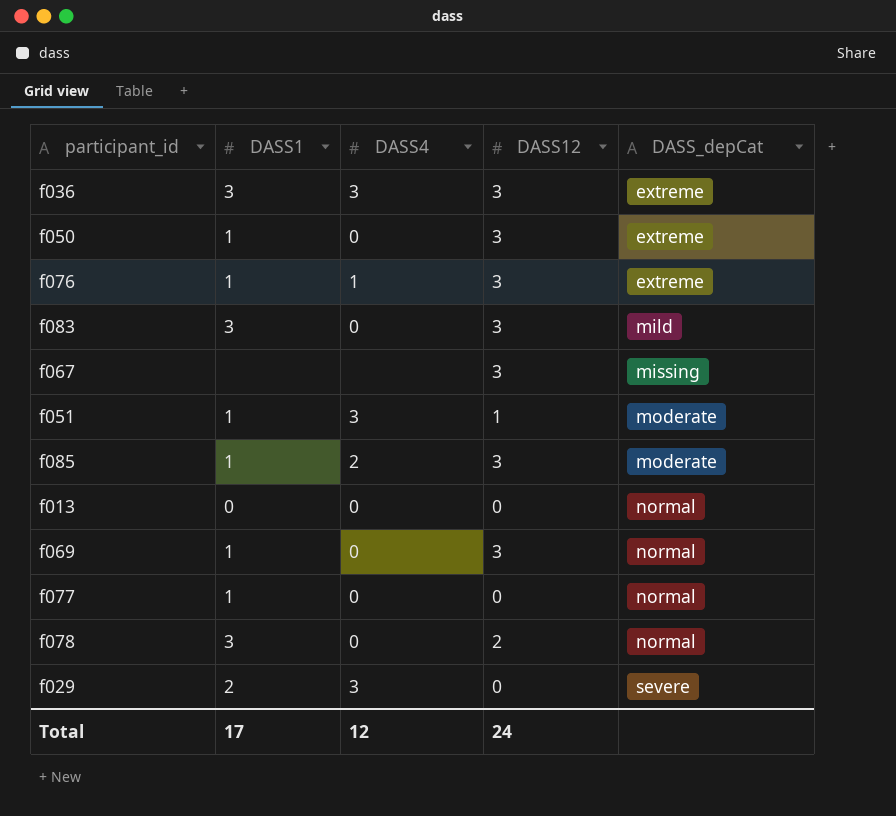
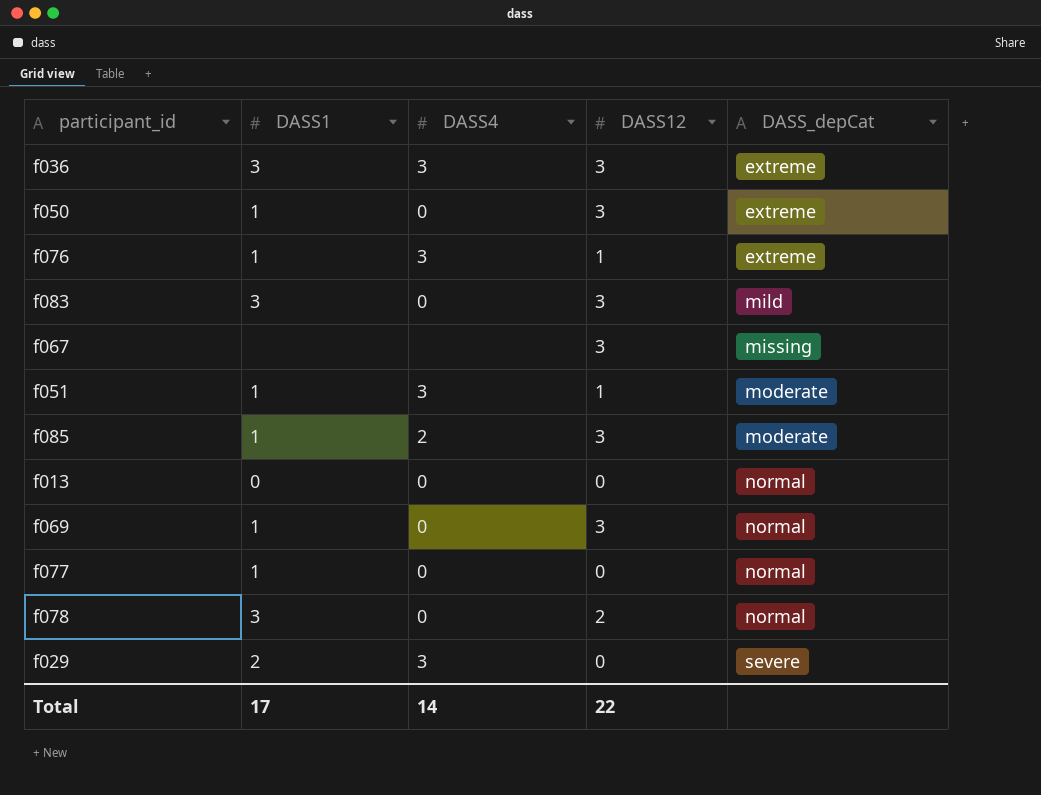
f076 | DASS4: 1 -> 3
f076 | DASS12: 3 -> 1
Total | DASS4: 12 -> 14
Total | DASS12: 24 -> 22

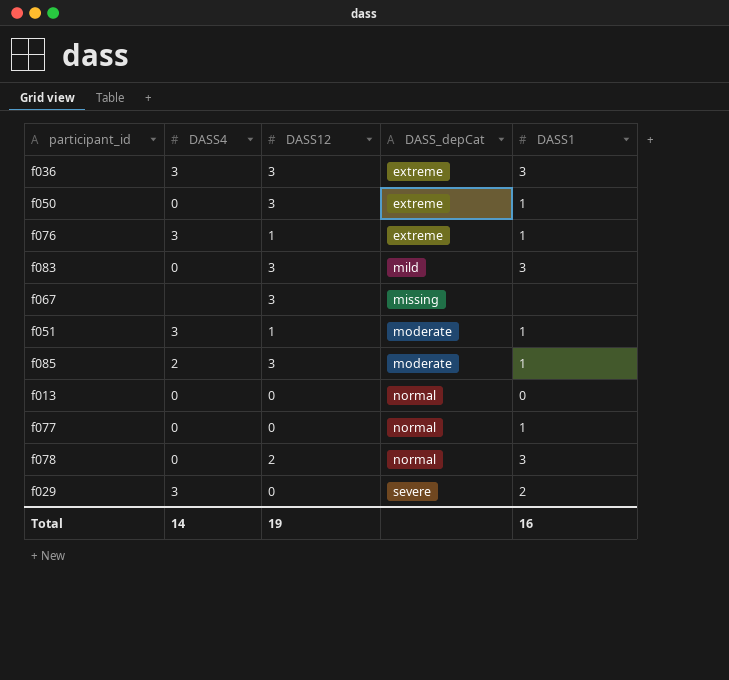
column DASS1 | position: 2 -> 5
row f069: 1 | 0 | 3 | normal -> none
Total | DASS12: 22 -> 19
Total | DASS1: 17 -> 16

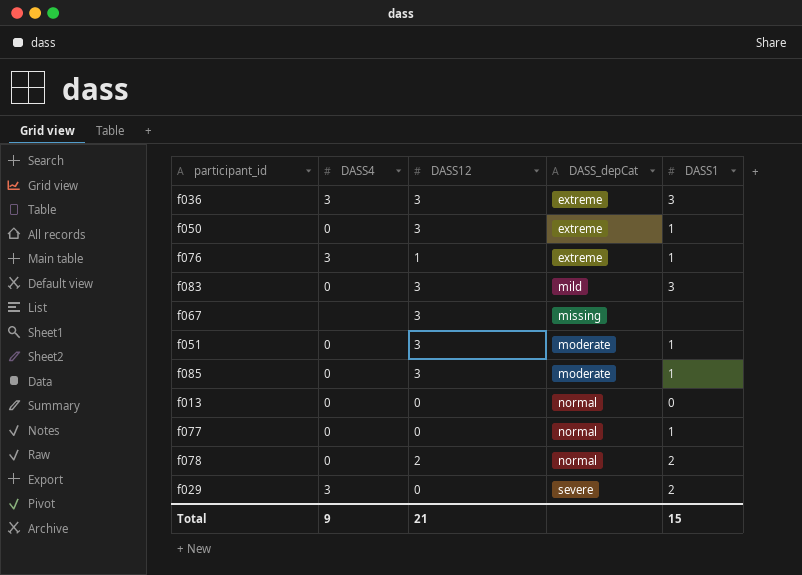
f051 | DASS4: 3 -> 0
f051 | DASS12: 1 -> 3
f085 | DASS4: 2 -> 0
f078 | DASS1: 3 -> 2
Total | DASS4: 14 -> 9
Total | DASS12: 19 -> 21
Total | DASS1: 16 -> 15

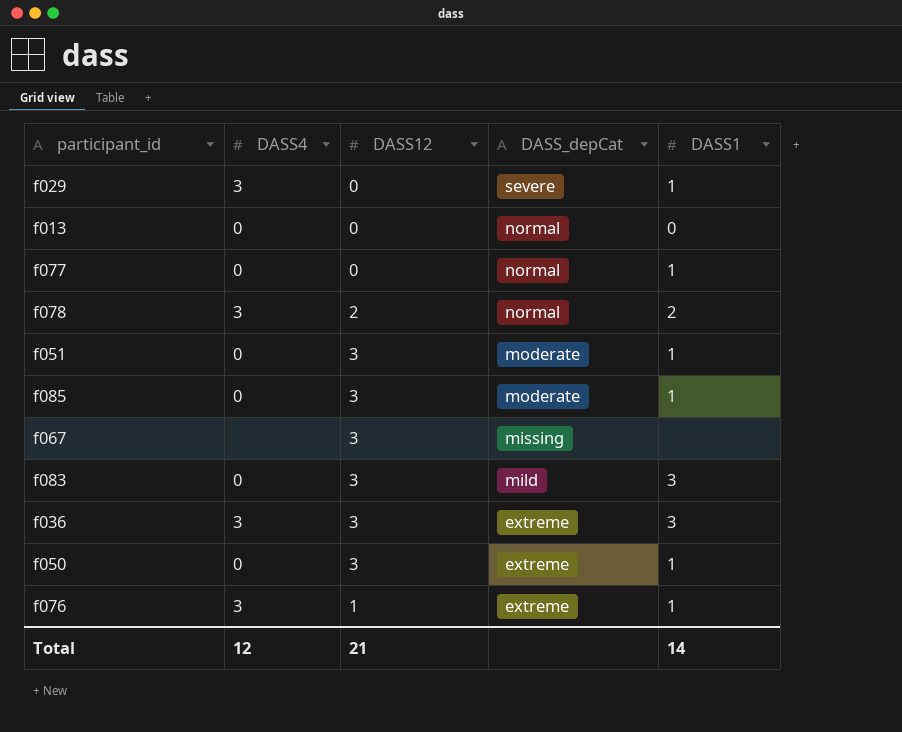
row order: DASS_depCat ascending -> DASS_depCat descending
f029 | DASS1: 2 -> 1
f078 | DASS4: 0 -> 3
Total | DASS4: 9 -> 12
Total | DASS1: 15 -> 14

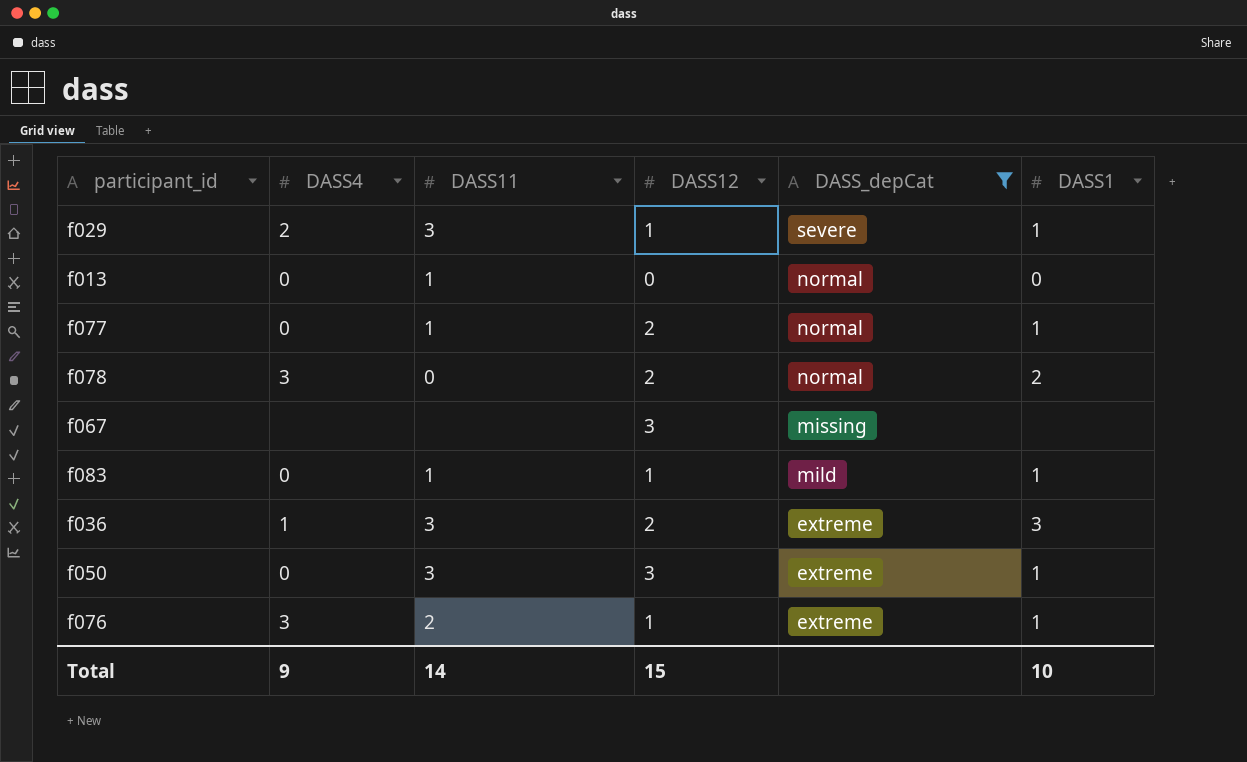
filter: none -> DASS_depCat != moderate
column DASS11 | position: none -> 3
f029 | DASS4: 3 -> 2
f029 | DASS12: 0 -> 1
f077 | DASS12: 0 -> 2
f083 | DASS12: 3 -> 1
f083 | DASS1: 3 -> 1
f036 | DASS4: 3 -> 1
f036 | DASS12: 3 -> 2
Total | DASS4: 12 -> 9
Total | DASS12: 21 -> 15
Total | DASS1: 14 -> 10

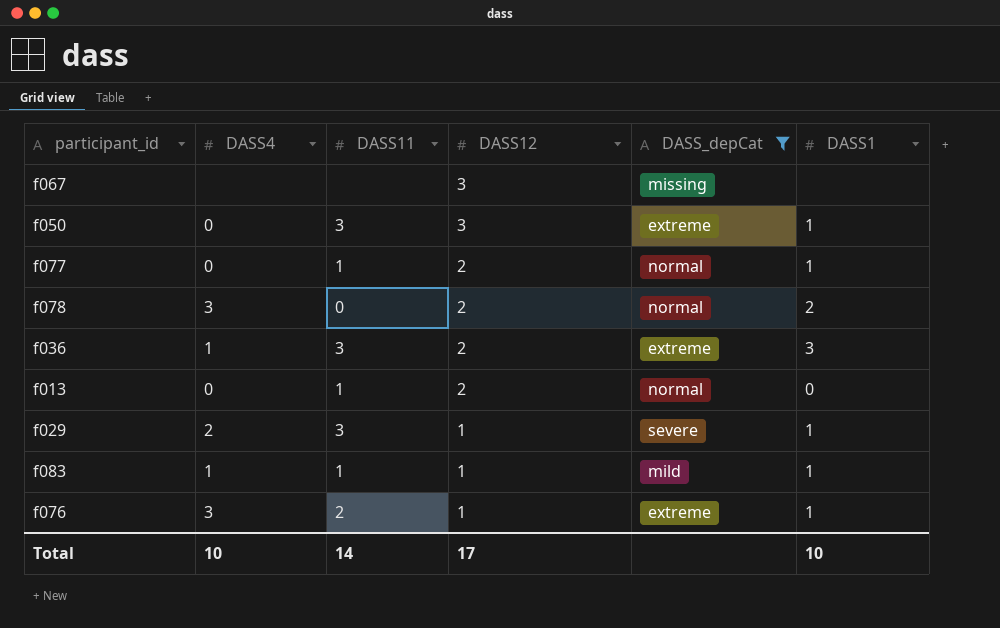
row order: DASS_depCat descending -> DASS12 descending
f013 | DASS12: 0 -> 2
f083 | DASS4: 0 -> 1
Total | DASS4: 9 -> 10
Total | DASS12: 15 -> 17

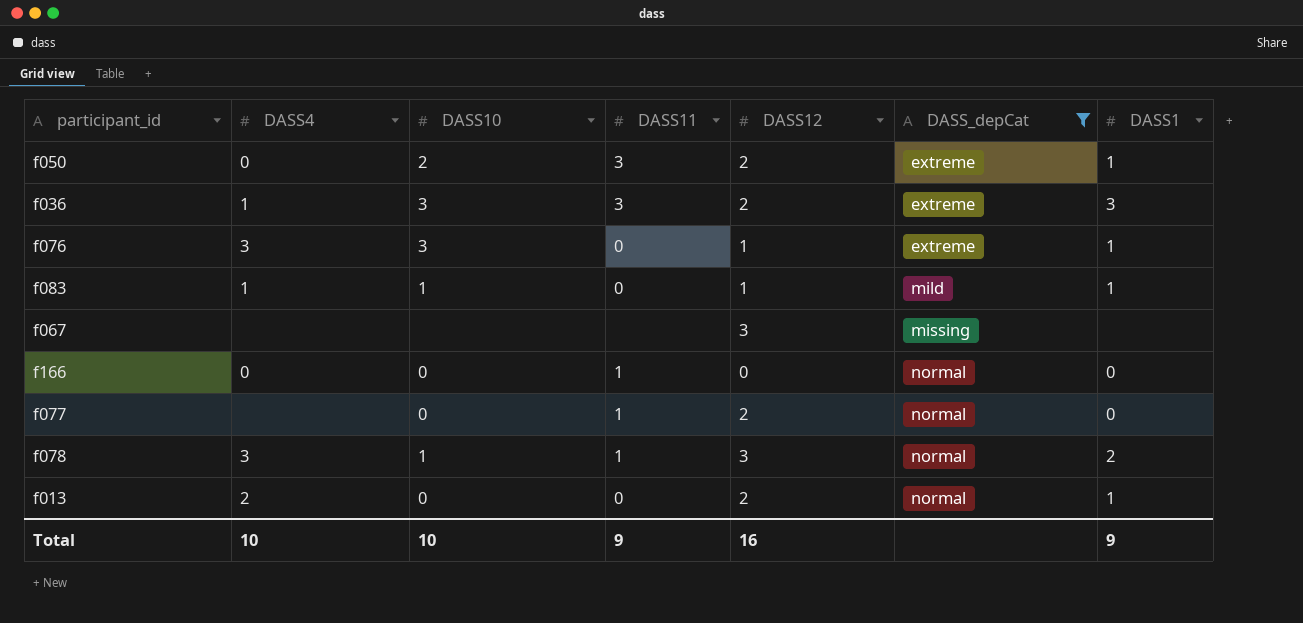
row order: DASS12 descending -> DASS_depCat ascending
column DASS10 | position: none -> 3
row f029: 2 | 3 | 1 | severe | 1 -> none
f050 | DASS12: 3 -> 2
f076 | DASS11: 2 -> 0
f083 | DASS11: 1 -> 0
row f166: none -> 0 | 0 | 1 | 0 | normal | 0
f077 | DASS4: 0 -> none
f077 | DASS1: 1 -> 0
f078 | DASS11: 0 -> 1
f078 | DASS12: 2 -> 3
f013 | DASS4: 0 -> 2
f013 | DASS11: 1 -> 0
f013 | DASS1: 0 -> 1
Total | DASS11: 14 -> 9
Total | DASS12: 17 -> 16
Total | DASS1: 10 -> 9

